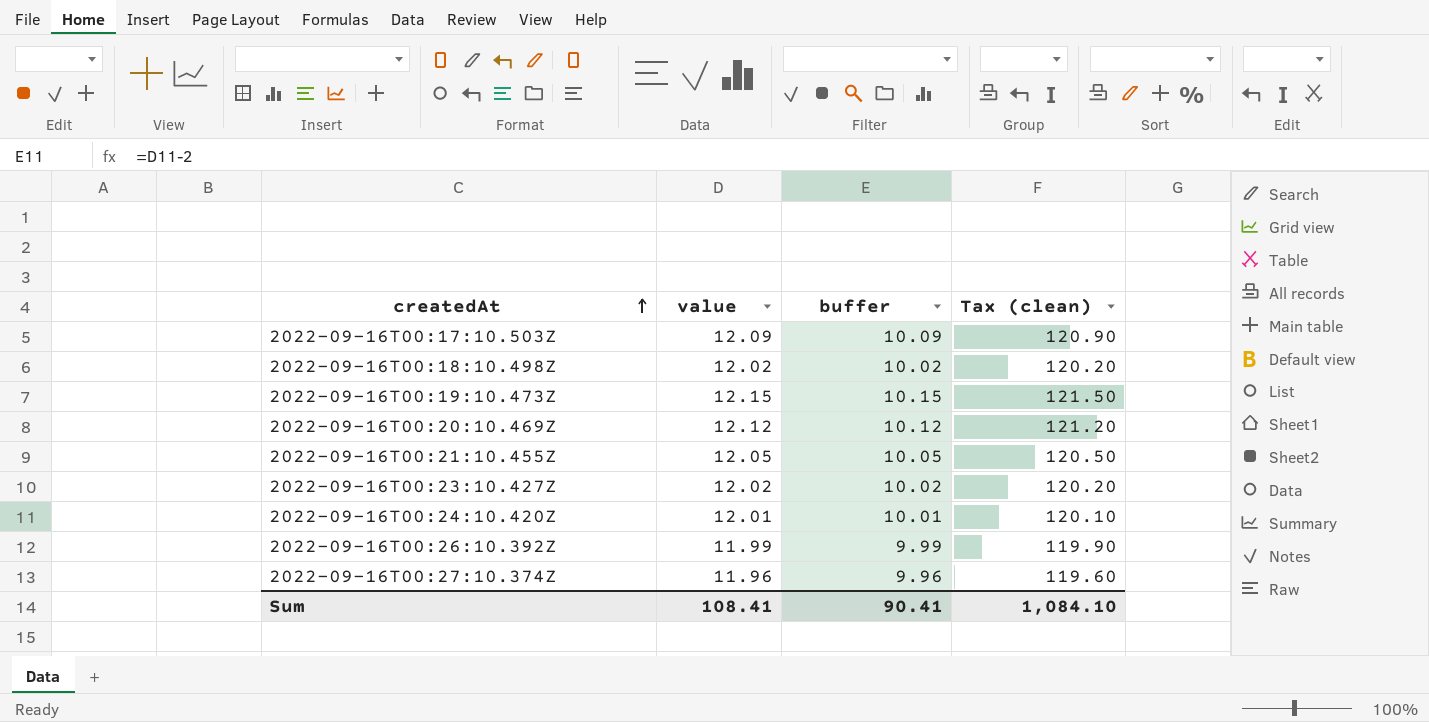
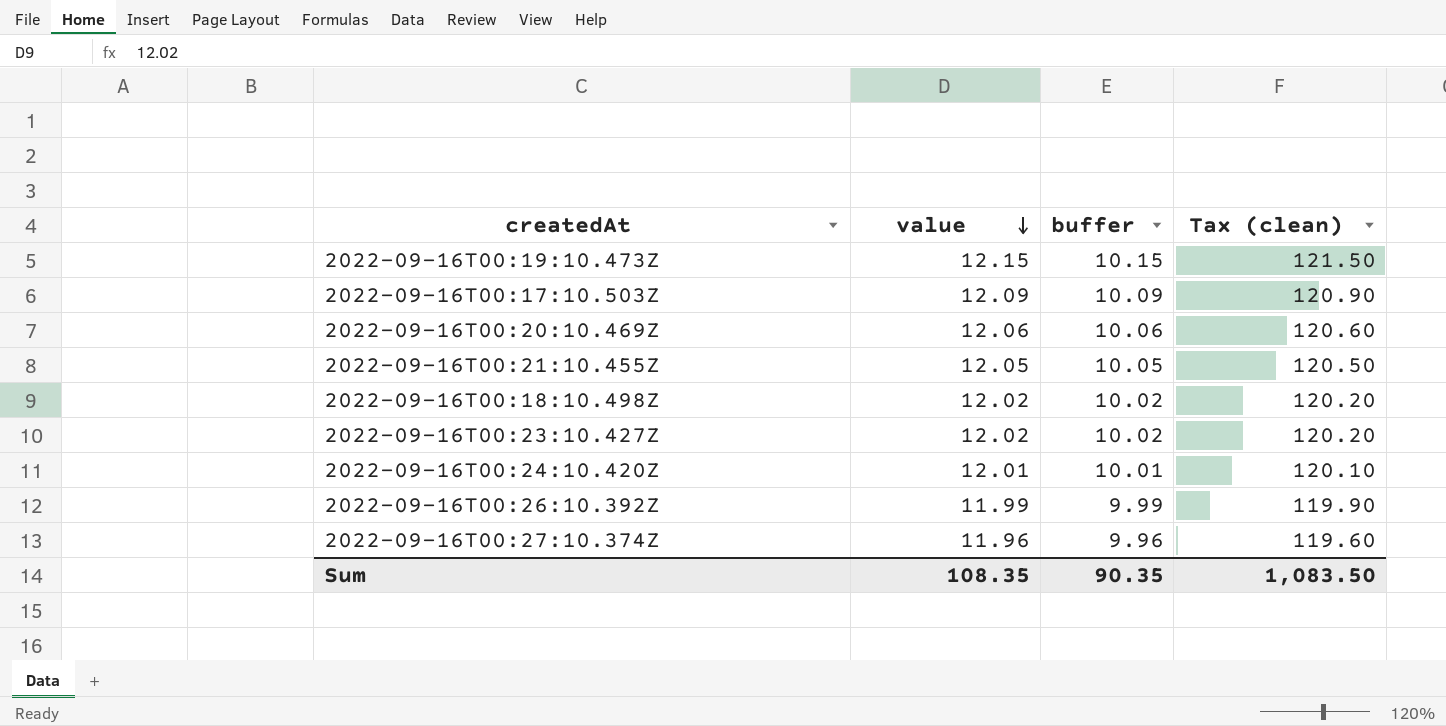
row order: createdAt ascending -> value descending
2022-09-16T00:20:10.469Z | value: 12.12 -> 12.06
2022-09-16T00:20:10.469Z | buffer: 10.12 -> 10.06
2022-09-16T00:20:10.469Z | Tax (clean): 121.20 -> 120.60
Sum | value: 108.41 -> 108.35
Sum | buffer: 90.41 -> 90.35
Sum | Tax (clean): 1,084.10 -> 1,083.50

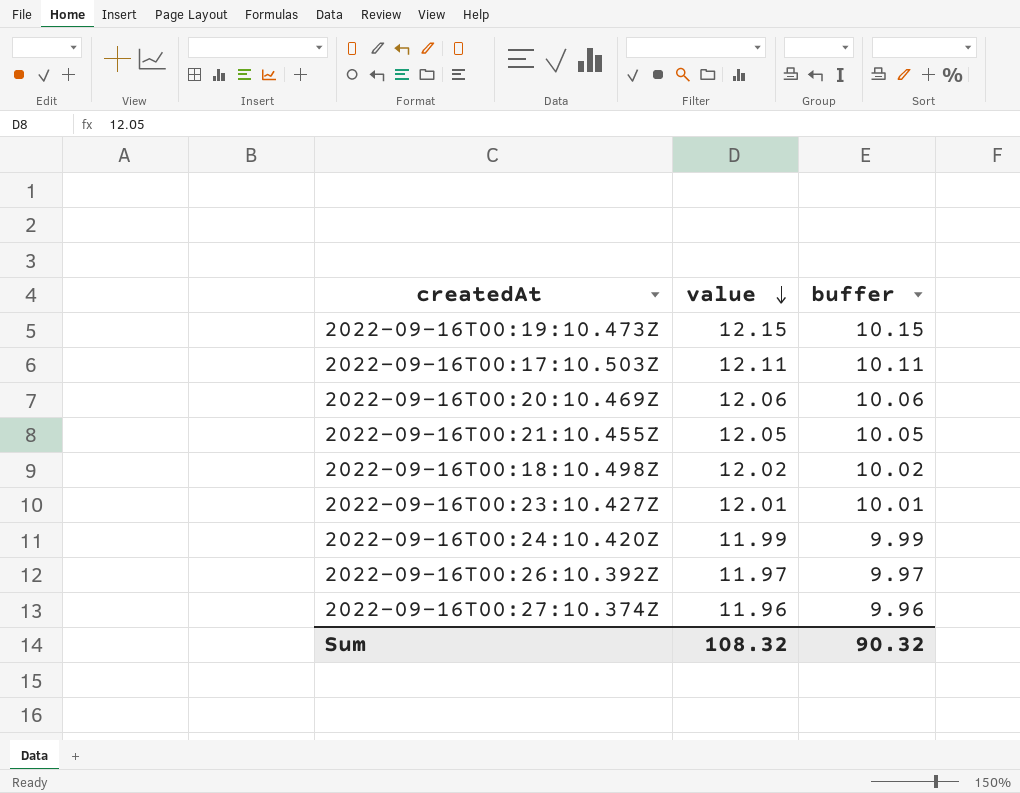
column Tax (clean) | formula: [value] * 10 -> none
2022-09-16T00:17:10.503Z | value: 12.09 -> 12.11
2022-09-16T00:17:10.503Z | buffer: 10.09 -> 10.11
2022-09-16T00:23:10.427Z | value: 12.02 -> 12.01
2022-09-16T00:23:10.427Z | buffer: 10.02 -> 10.01
2022-09-16T00:24:10.420Z | value: 12.01 -> 11.99
2022-09-16T00:24:10.420Z | buffer: 10.01 -> 9.99
2022-09-16T00:26:10.392Z | value: 11.99 -> 11.97
2022-09-16T00:26:10.392Z | buffer: 9.99 -> 9.97
Sum | value: 108.35 -> 108.32
Sum | buffer: 90.35 -> 90.32

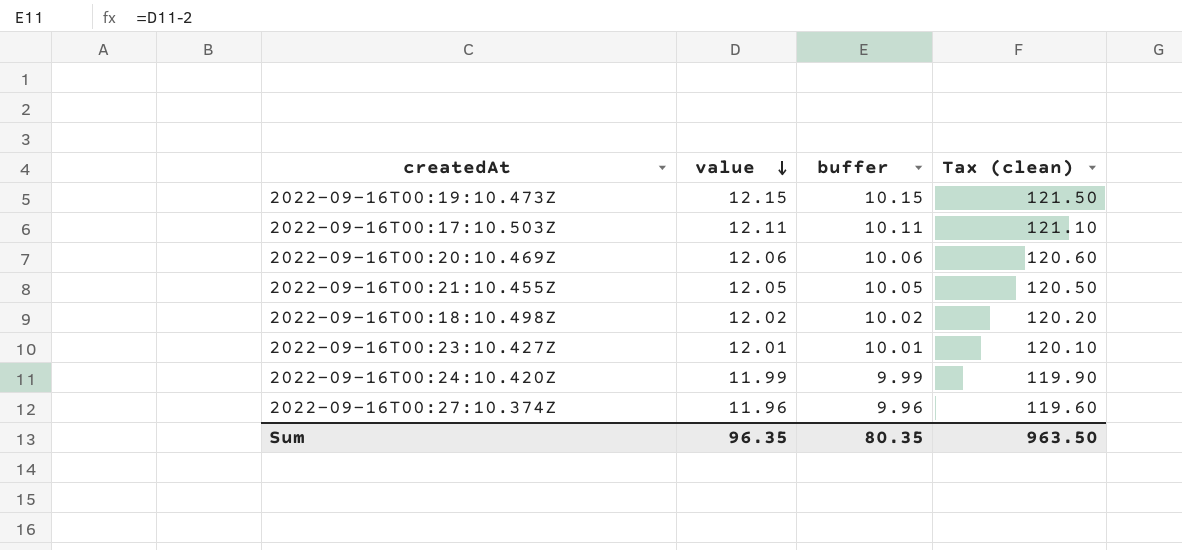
column Tax (clean) | formula: none -> [value] * 10
row 2022-09-16T00:26:10.392Z: 11.97 | 9.97 -> none
Sum | value: 108.32 -> 96.35
Sum | buffer: 90.32 -> 80.35

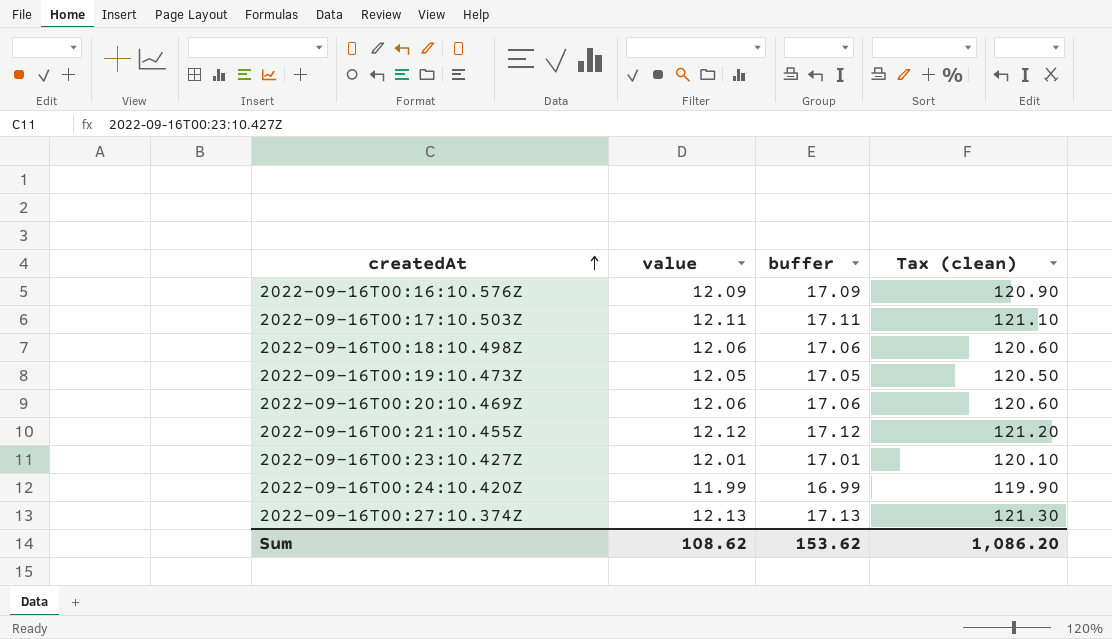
row order: value descending -> createdAt ascending
column buffer | formula: [value] - 2 -> [value] + 5
row 2022-09-16T00:16:10.576Z: none -> 12.09 | 17.09 | 120.90
2022-09-16T00:18:10.498Z | value: 12.02 -> 12.06
2022-09-16T00:18:10.498Z | Tax (clean): 120.20 -> 120.60
2022-09-16T00:19:10.473Z | value: 12.15 -> 12.05
2022-09-16T00:19:10.473Z | Tax (clean): 121.50 -> 120.50
2022-09-16T00:21:10.455Z | value: 12.05 -> 12.12
2022-09-16T00:21:10.455Z | Tax (clean): 120.50 -> 121.20
2022-09-16T00:27:10.374Z | value: 11.96 -> 12.13
2022-09-16T00:27:10.374Z | Tax (clean): 119.60 -> 121.30
Sum | value: 96.35 -> 108.62
Sum | buffer: 80.35 -> 153.62
Sum | Tax (clean): 963.50 -> 1,086.20

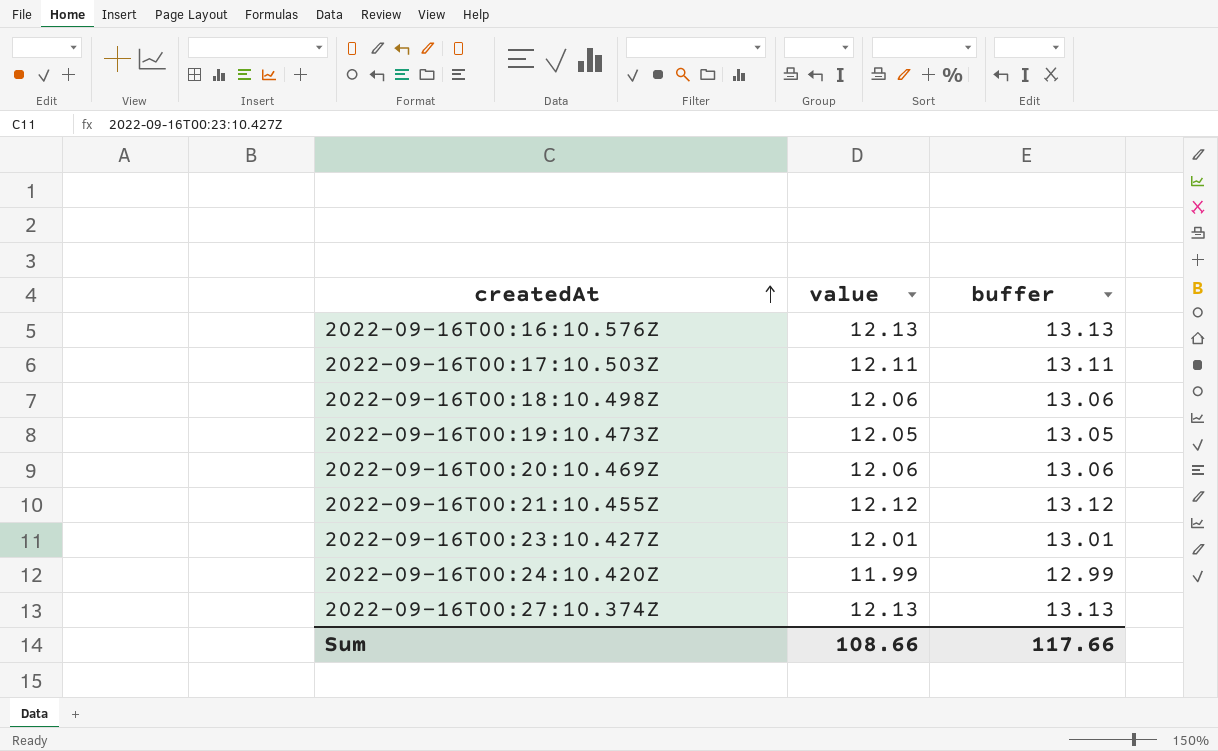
column Tax (clean) | formula: [value] * 10 -> none
column buffer | formula: [value] + 5 -> [value] + 1
2022-09-16T00:16:10.576Z | value: 12.09 -> 12.13
Sum | value: 108.62 -> 108.66
Sum | buffer: 153.62 -> 117.66

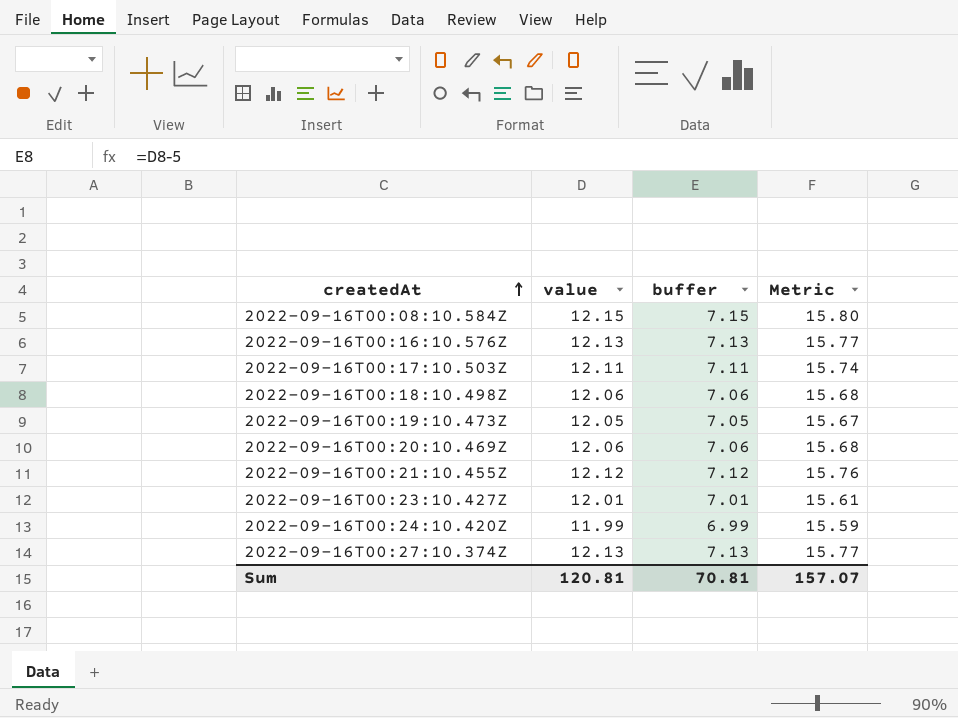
column buffer | formula: [value] + 1 -> [value] - 5
column Metric | formula: none -> [value] * 1.3
row 2022-09-16T00:08:10.584Z: none -> 12.15 | 7.15 | 15.80
Sum | value: 108.66 -> 120.81
Sum | buffer: 117.66 -> 70.81

